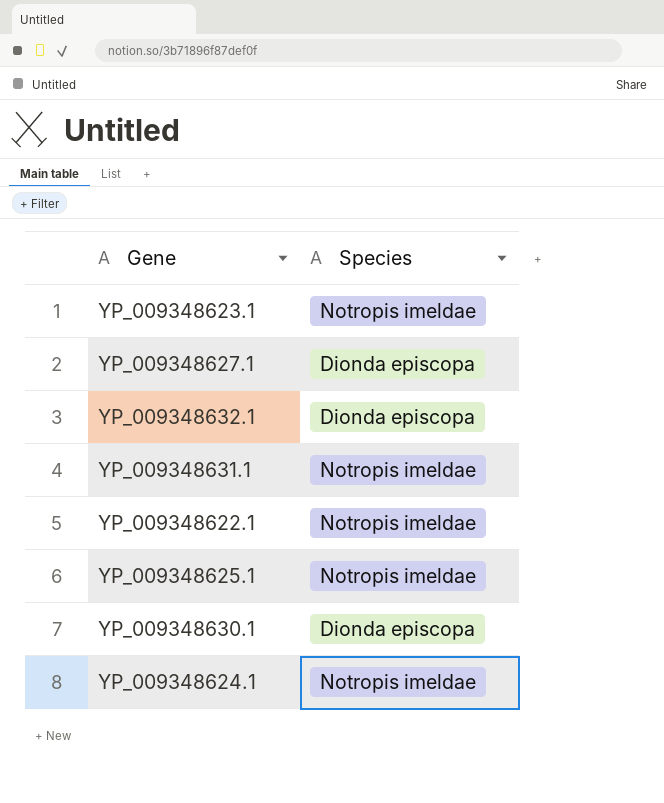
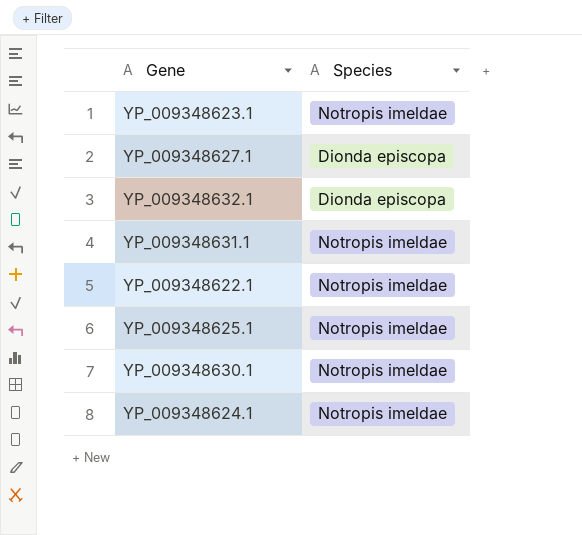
YP_009348630.1 | Species: Dionda episcopa -> Notropis imeldae

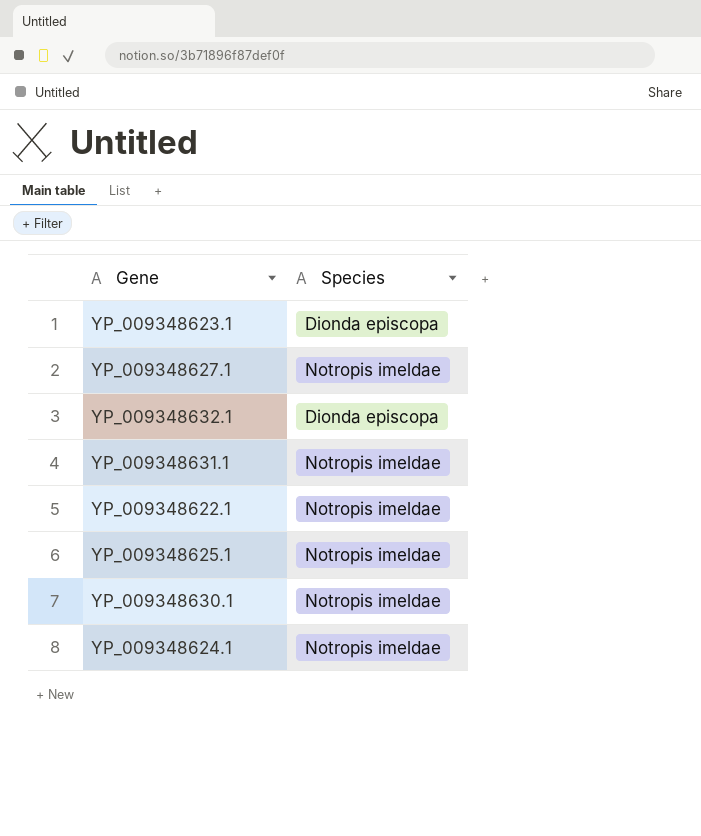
YP_009348623.1 | Species: Notropis imeldae -> Dionda episcopa
YP_009348627.1 | Species: Dionda episcopa -> Notropis imeldae

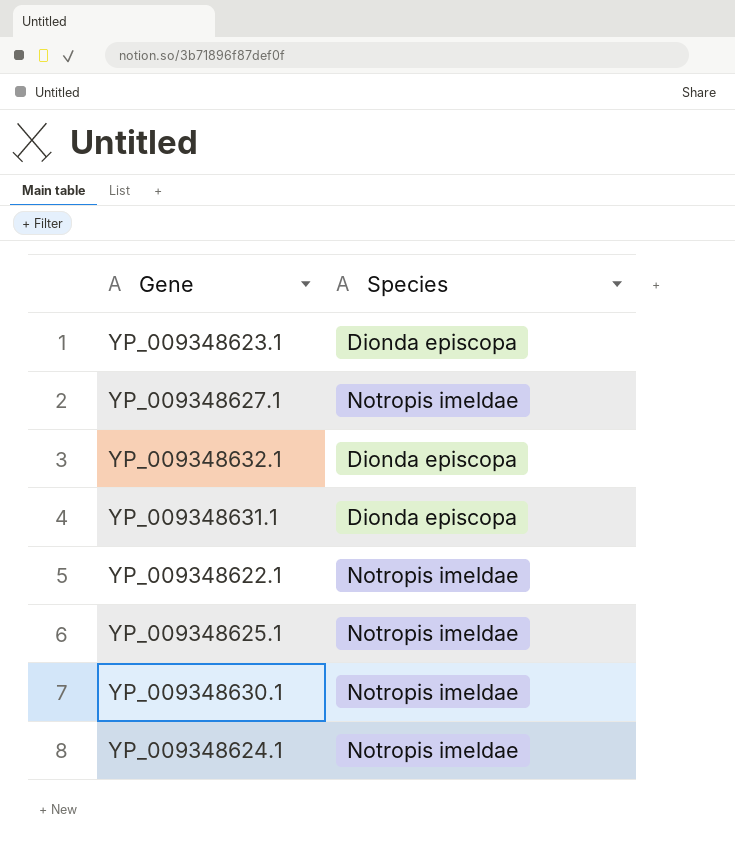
YP_009348631.1 | Species: Notropis imeldae -> Dionda episcopa

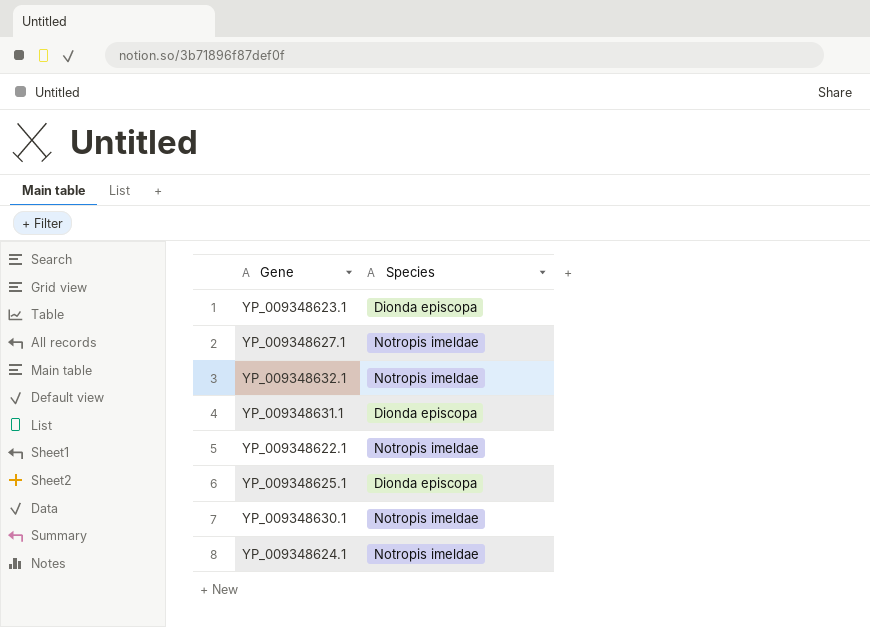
YP_009348632.1 | Species: Dionda episcopa -> Notropis imeldae
YP_009348625.1 | Species: Notropis imeldae -> Dionda episcopa

